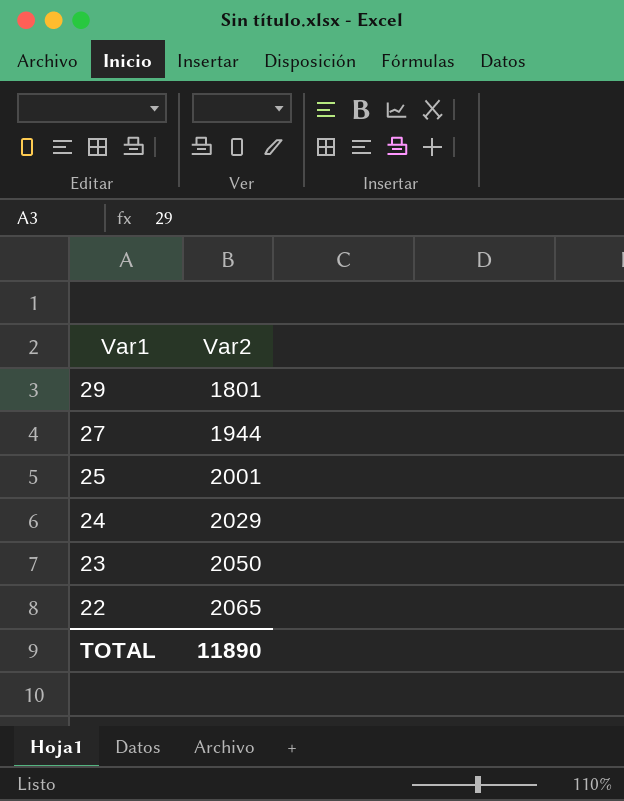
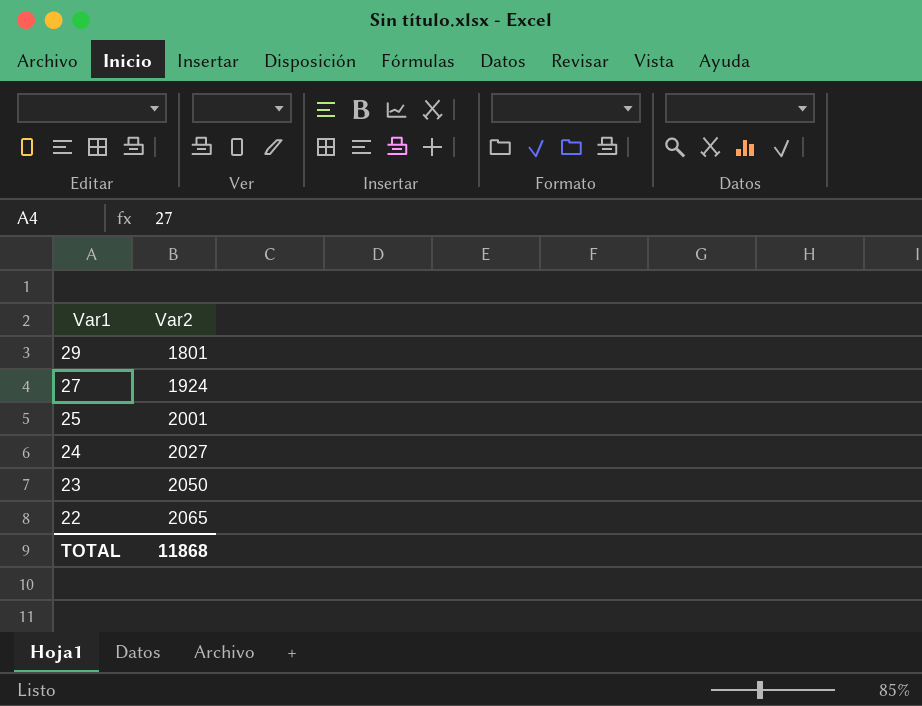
27 | Var2: 1944 -> 1924
24 | Var2: 2029 -> 2027
TOTAL | Var2: 11890 -> 11868

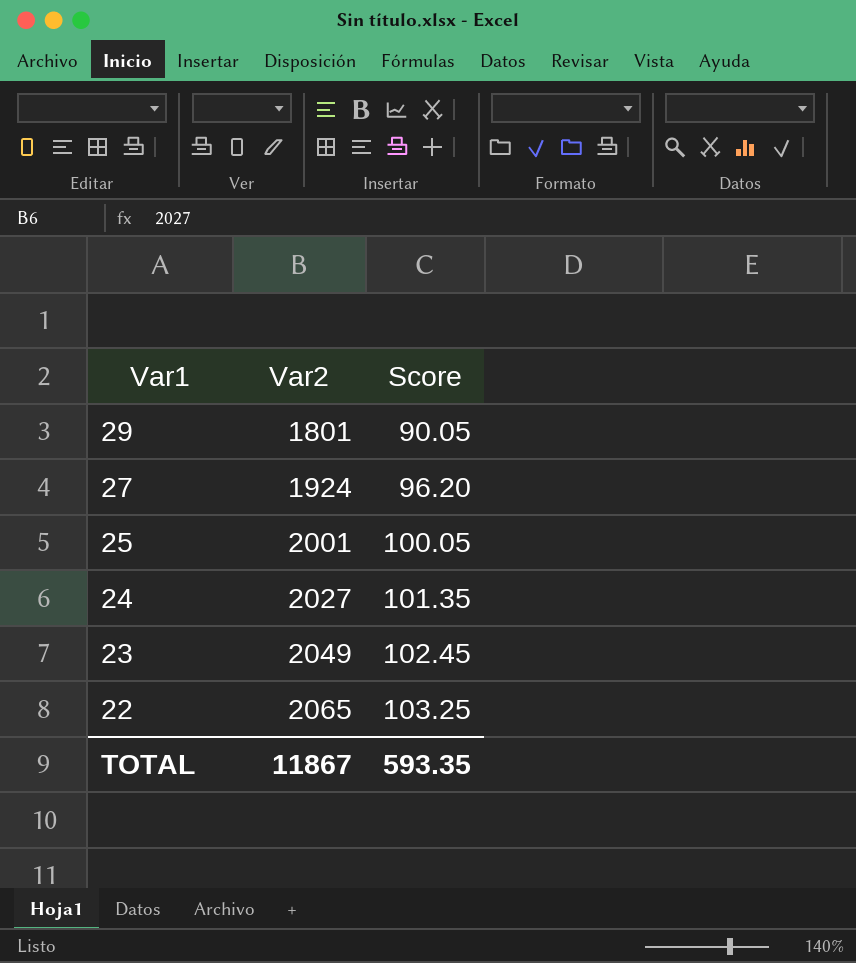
column Score | formula: none -> [Var2] * 0.05
23 | Var2: 2050 -> 2049
TOTAL | Var2: 11868 -> 11867

